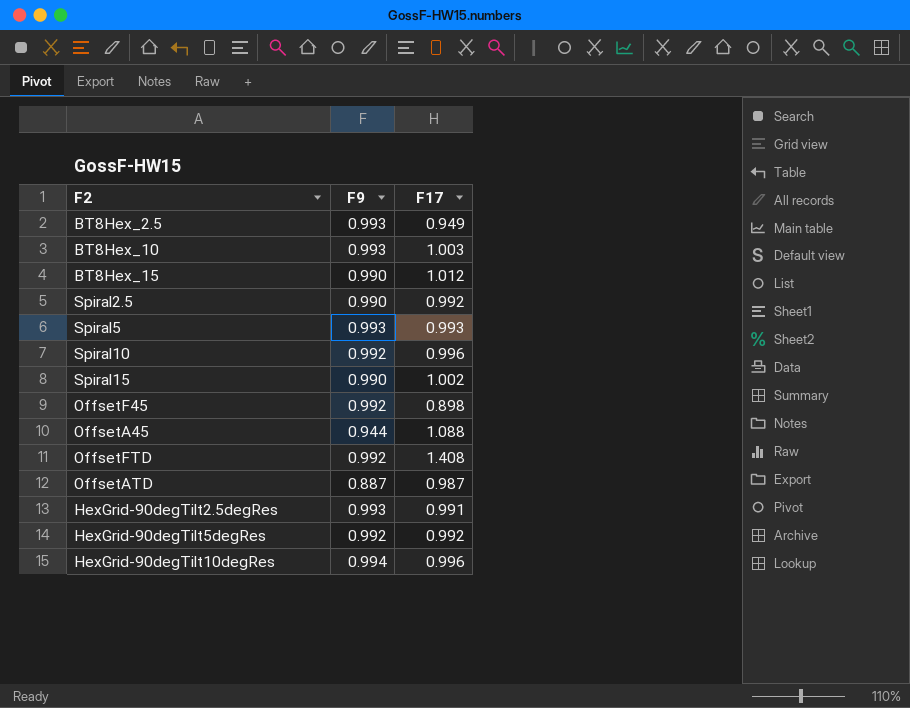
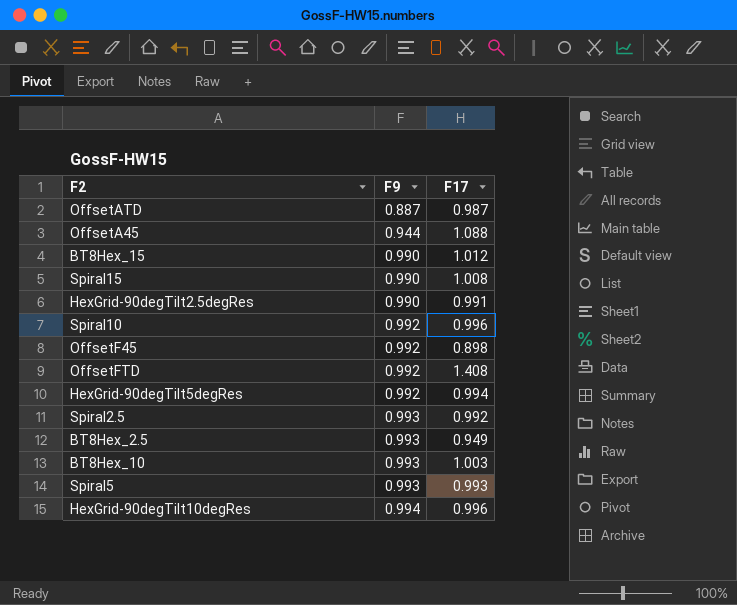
row order: none -> F9 ascending
Spiral15 | F17: 1.002 -> 1.008
HexGrid-90degTilt2.5degRes | F9: 0.993 -> 0.990
HexGrid-90degTilt5degRes | F17: 0.992 -> 0.994
Spiral2.5 | F9: 0.990 -> 0.993

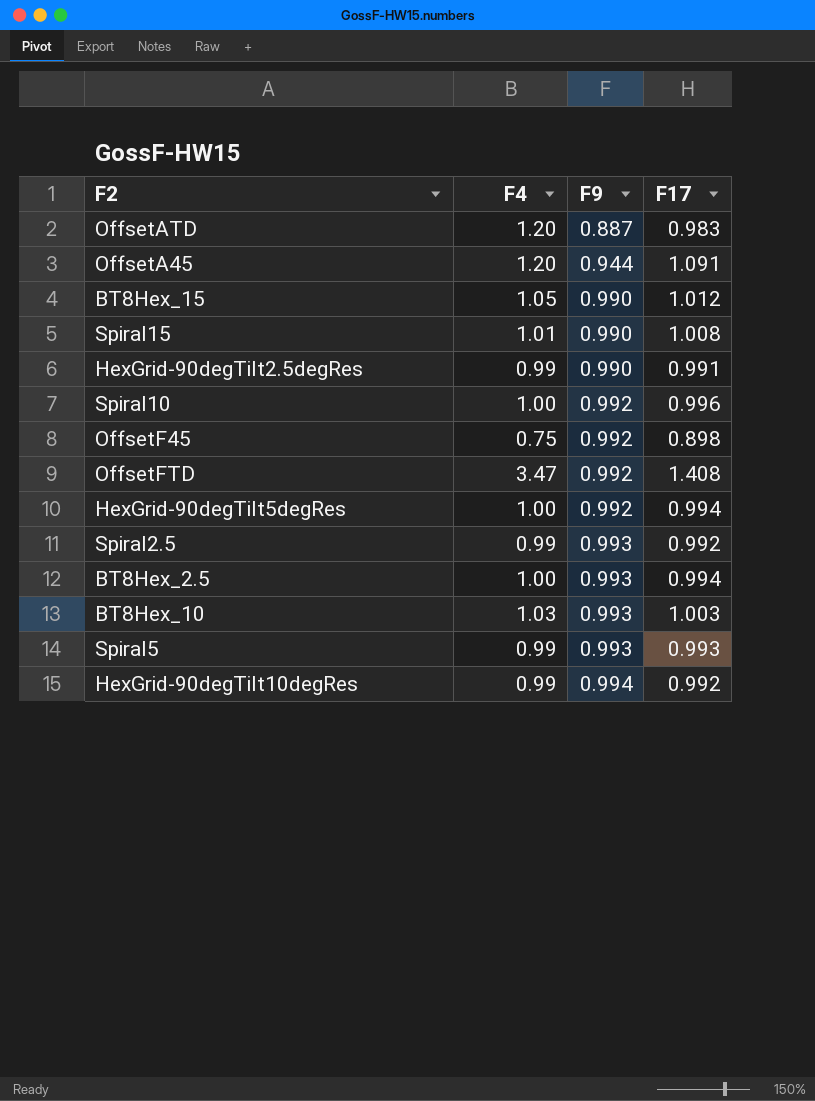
column F4 | position: none -> 2
OffsetATD | F17: 0.987 -> 0.983
OffsetA45 | F17: 1.088 -> 1.091
BT8Hex_2.5 | F17: 0.949 -> 0.994
HexGrid-90degTilt10degRes | F17: 0.996 -> 0.992

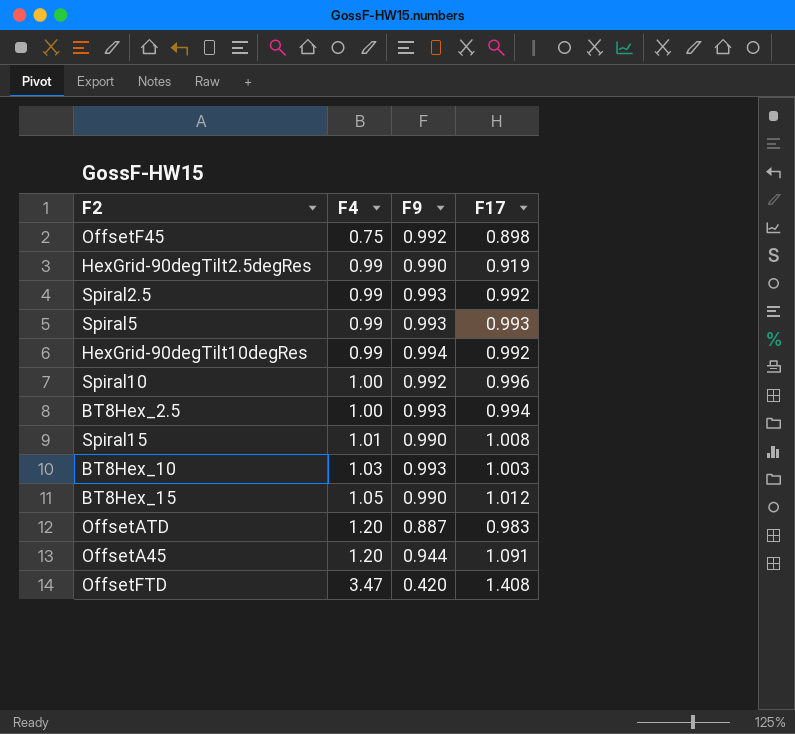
row order: F9 ascending -> F4 ascending
row HexGrid-90degTilt5degRes: 1.00 | 0.992 | 0.994 -> none
HexGrid-90degTilt2.5degRes | F17: 0.991 -> 0.919
OffsetFTD | F9: 0.992 -> 0.420

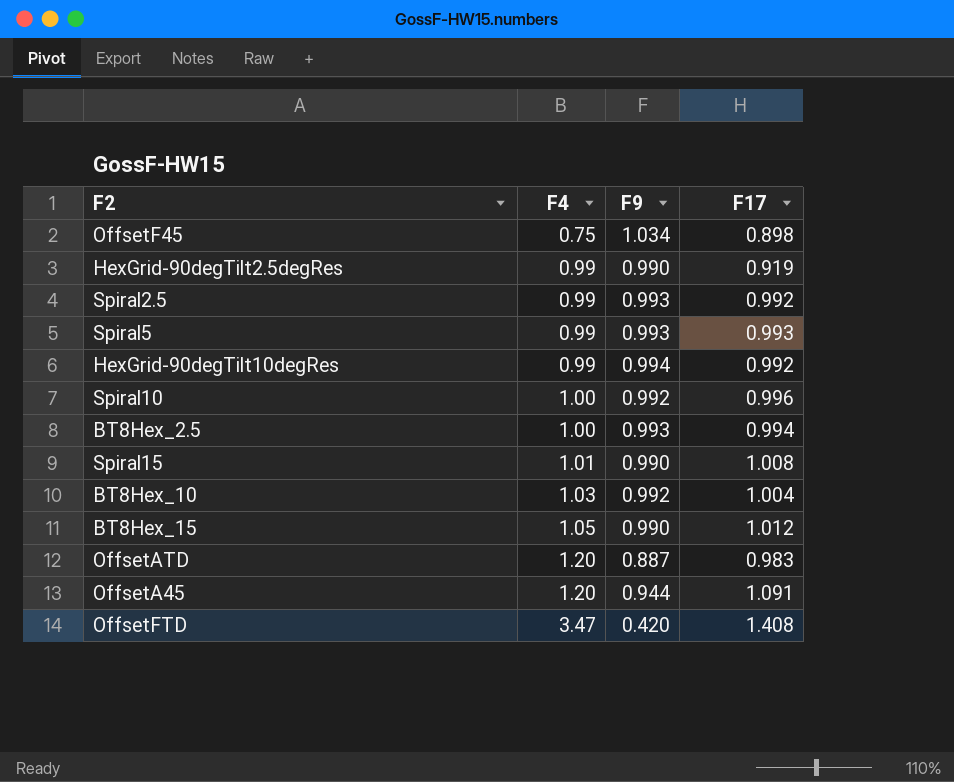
OffsetF45 | F9: 0.992 -> 1.034
BT8Hex_10 | F9: 0.993 -> 0.992
BT8Hex_10 | F17: 1.003 -> 1.004

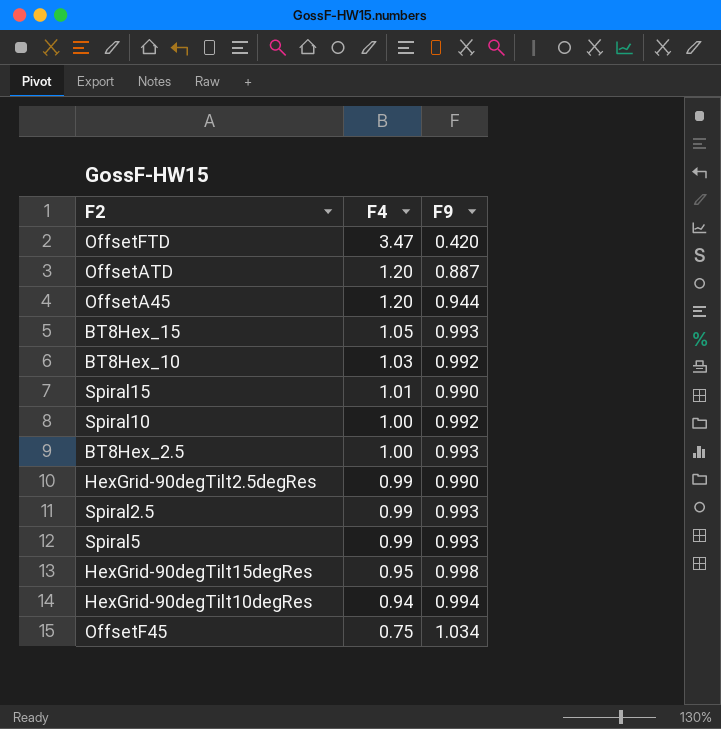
row order: F4 ascending -> F4 descending
column F17 | position: 4 -> none
BT8Hex_15 | F9: 0.990 -> 0.993
row HexGrid-90degTilt15degRes: none -> 0.95 | 0.998
HexGrid-90degTilt10degRes | F4: 0.99 -> 0.94

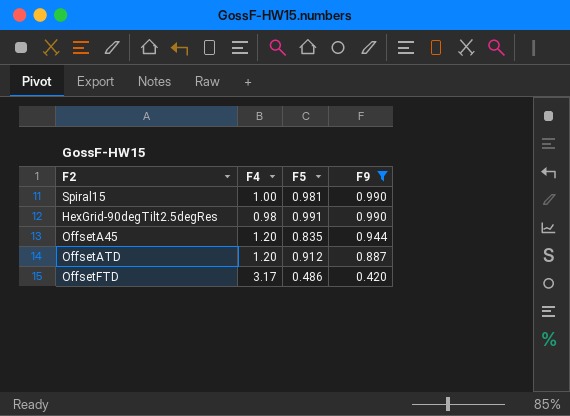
filter: none -> F9 <= 0.990
row order: F4 descending -> F9 descending
column F5 | position: none -> 3
Spiral15 | F4: 1.01 -> 1.00
HexGrid-90degTilt2.5degRes | F4: 0.99 -> 0.98
OffsetFTD | F4: 3.47 -> 3.17

